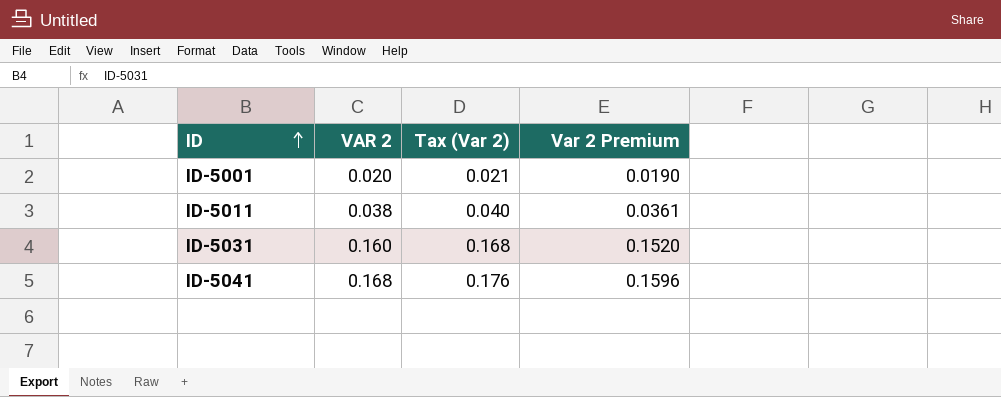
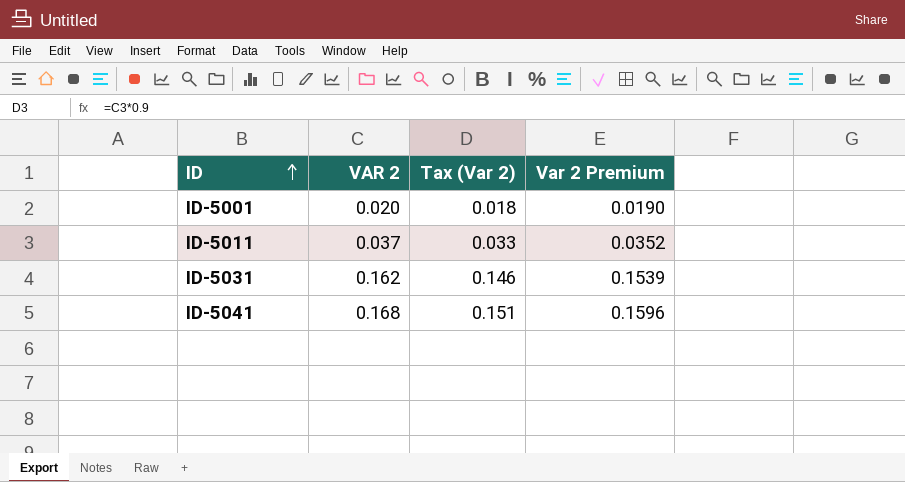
column Tax (Var 2) | formula: [VAR 2] * 1.05 -> [VAR 2] * 0.9
ID-5011 | VAR 2: 0.038 -> 0.037
ID-5011 | Var 2 Premium: 0.0361 -> 0.0352
ID-5031 | VAR 2: 0.160 -> 0.162
ID-5031 | Var 2 Premium: 0.1520 -> 0.1539

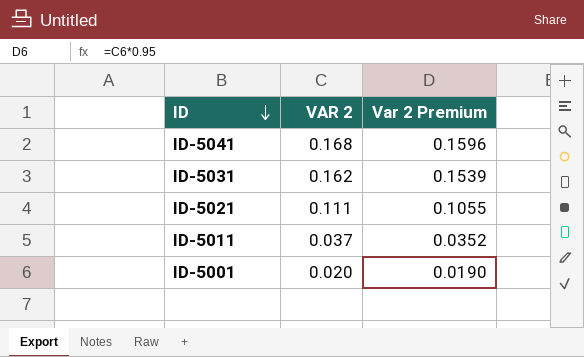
row order: ID ascending -> ID descending
column Tax (Var 2) | formula: [VAR 2] * 0.9 -> none
row ID-5021: none -> 0.111 | 0.1055

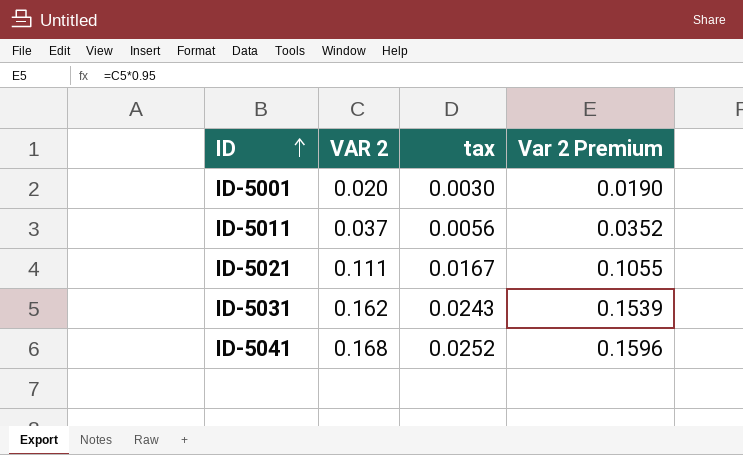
row order: ID descending -> ID ascending
column tax | formula: none -> [VAR 2] * 0.15

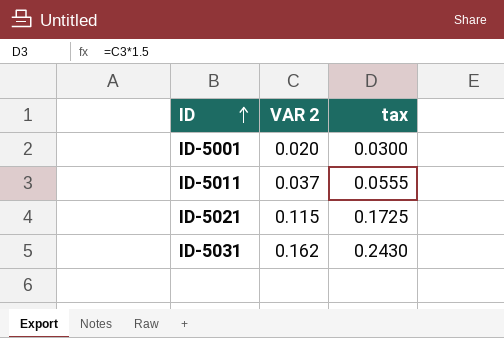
column Var 2 Premium | formula: [VAR 2] * 0.95 -> none
column tax | formula: [VAR 2] * 0.15 -> [VAR 2] * 1.5
row ID-5041: 0.168 | 0.0252 | 0.1596 -> none
ID-5021 | VAR 2: 0.111 -> 0.115

